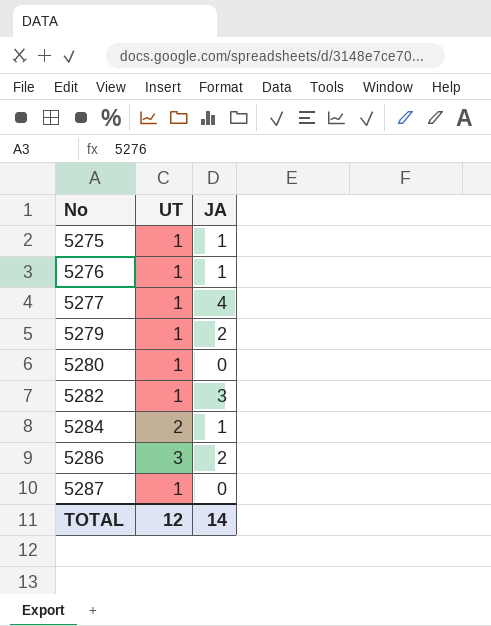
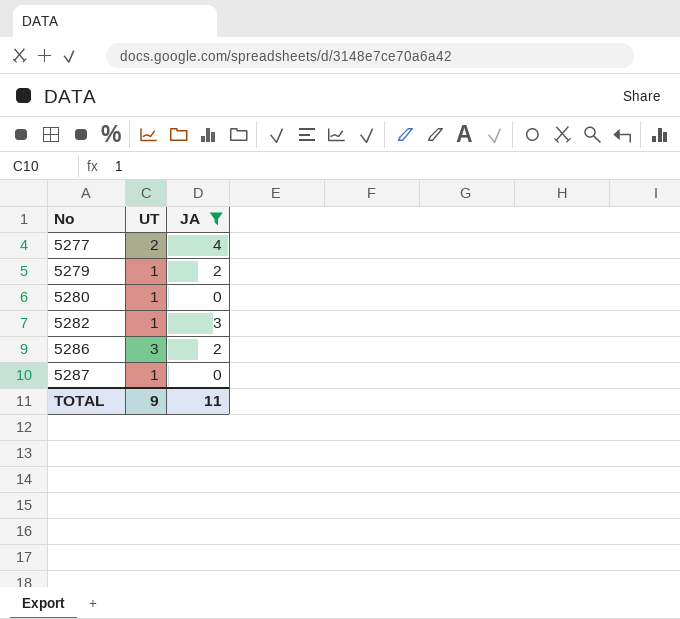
filter: none -> JA != 1
5277 | UT: 1 -> 2
TOTAL | UT: 12 -> 9
TOTAL | JA: 14 -> 11

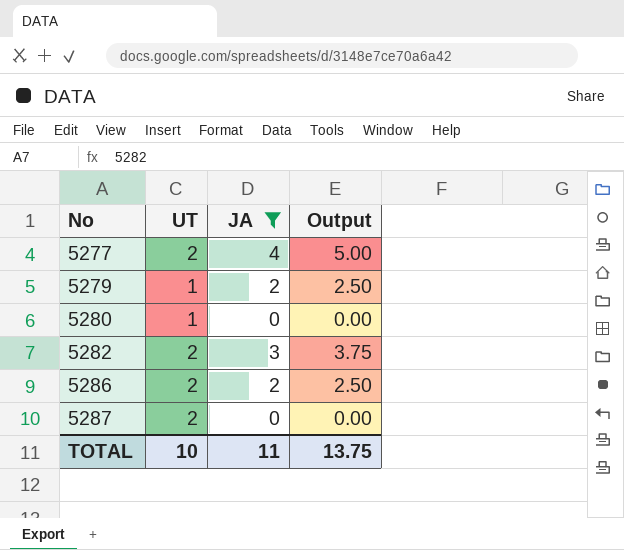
column Output | formula: none -> [JA] * 1.25
5282 | UT: 1 -> 2
5286 | UT: 3 -> 2
5287 | UT: 1 -> 2
TOTAL | UT: 9 -> 10

